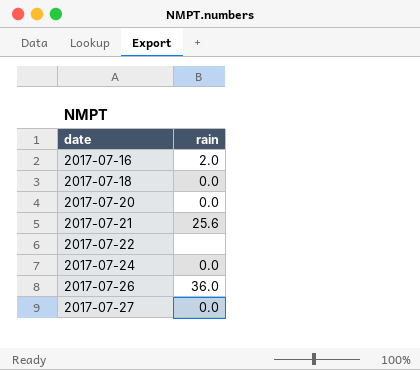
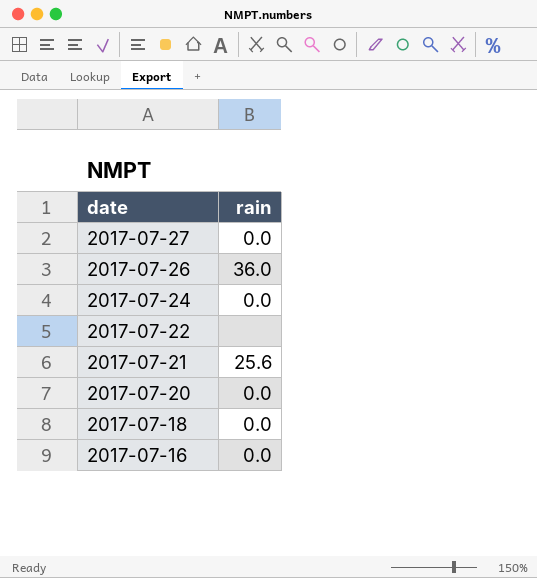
row order: date ascending -> date descending
2017-07-16 | rain: 2.0 -> 0.0

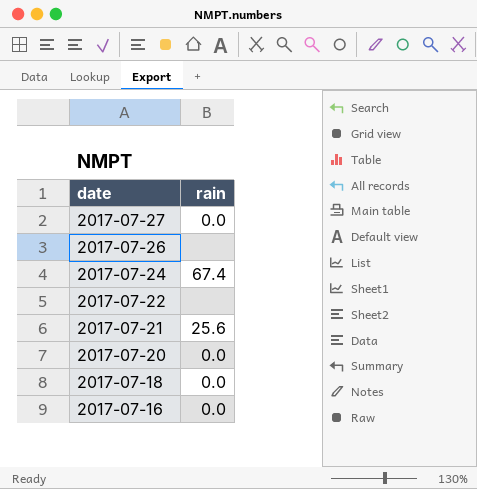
2017-07-26 | rain: 36.0 -> none
2017-07-24 | rain: 0.0 -> 67.4

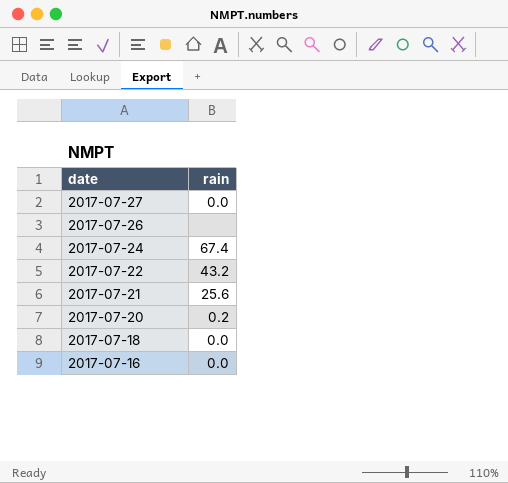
2017-07-22 | rain: none -> 43.2
2017-07-20 | rain: 0.0 -> 0.2

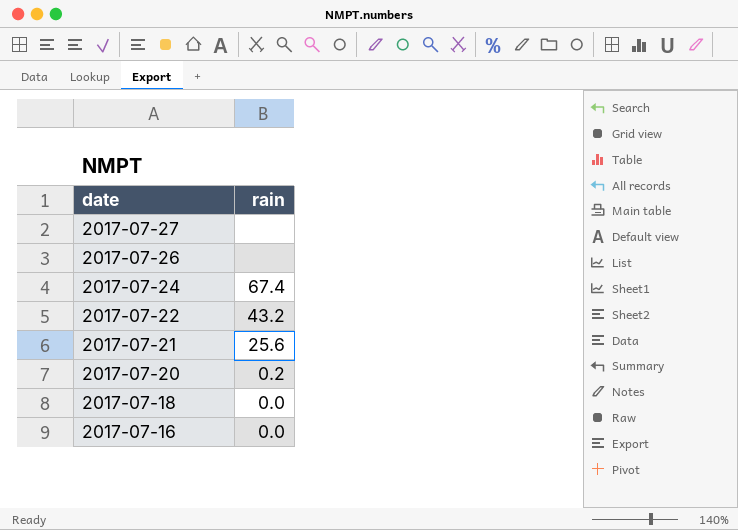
2017-07-27 | rain: 0.0 -> none

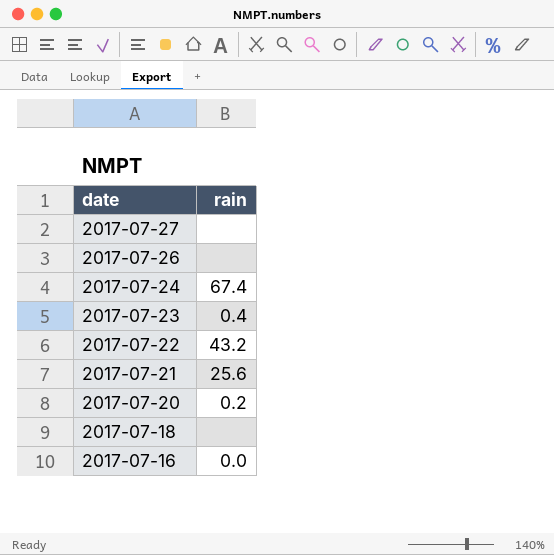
row 2017-07-23: none -> 0.4
2017-07-18 | rain: 0.0 -> none

